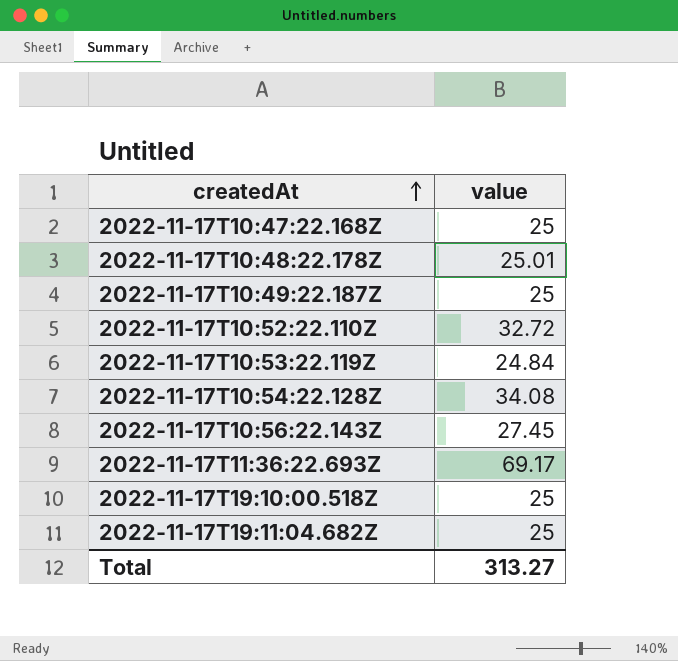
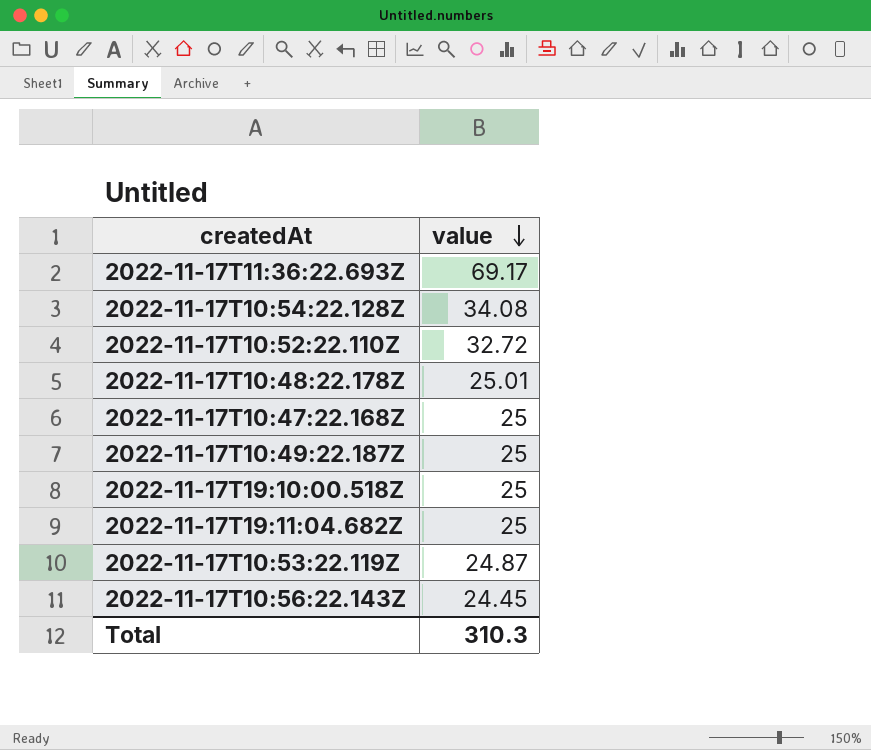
row order: createdAt ascending -> value descending
2022-11-17T10:53:22.119Z | value: 24.84 -> 24.87
2022-11-17T10:56:22.143Z | value: 27.45 -> 24.45
Total | value: 313.27 -> 310.3

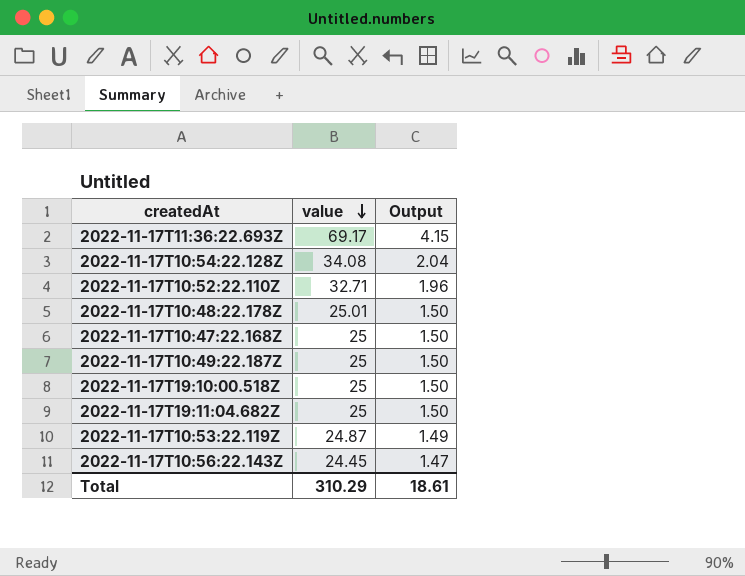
column Output | formula: none -> [value] * 0.06
2022-11-17T10:52:22.110Z | value: 32.72 -> 32.71
Total | value: 310.3 -> 310.29

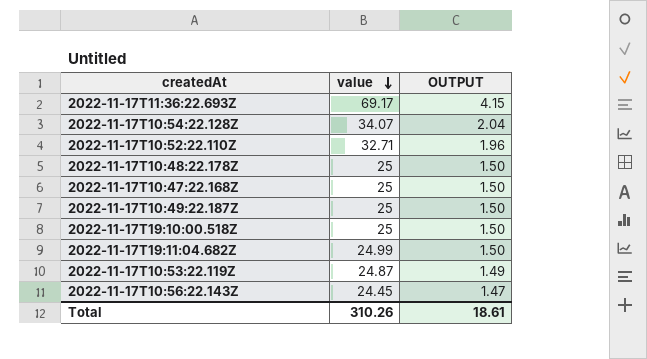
column name: Output -> OUTPUT
2022-11-17T10:54:22.128Z | value: 34.08 -> 34.07
2022-11-17T10:48:22.178Z | value: 25.01 -> 25
2022-11-17T19:11:04.682Z | value: 25 -> 24.99
Total | value: 310.29 -> 310.26

